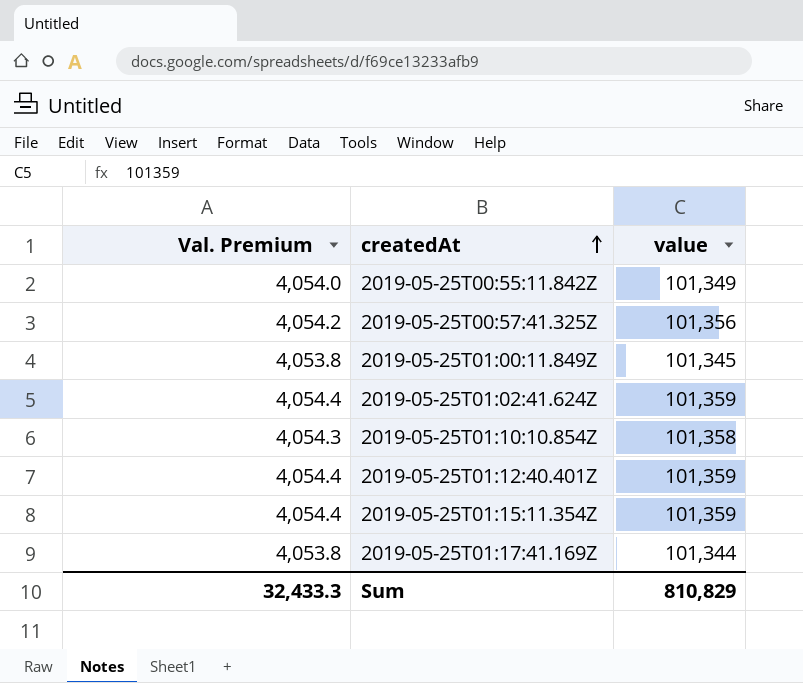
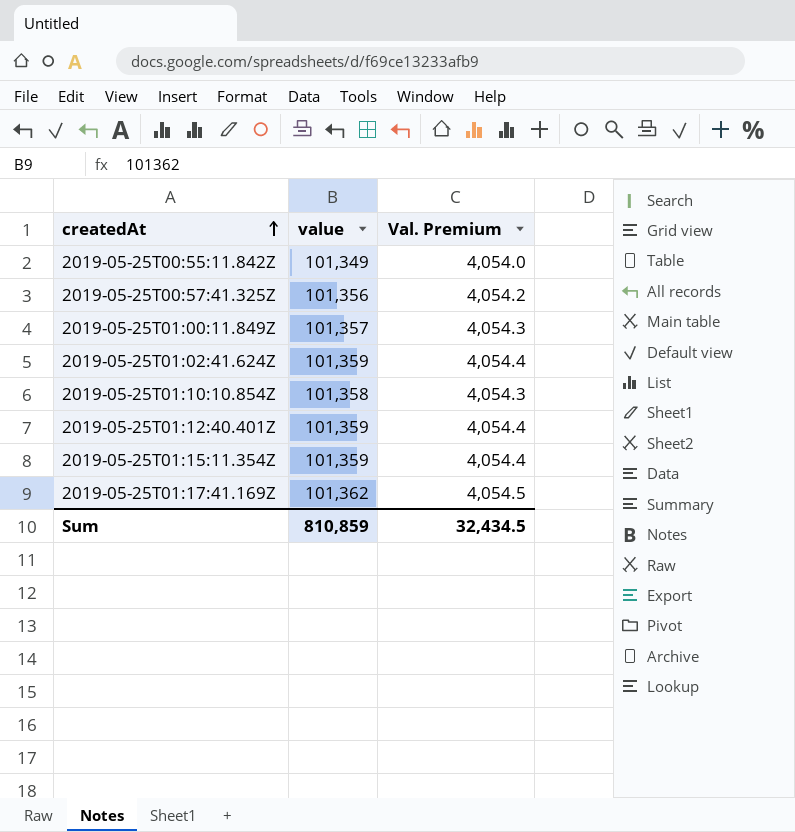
column Val. Premium | position: 1 -> 3
2019-05-25T01:00:11.849Z | value: 101,345 -> 101,357
2019-05-25T01:00:11.849Z | Val. Premium: 4,053.8 -> 4,054.3
2019-05-25T01:17:41.169Z | value: 101,344 -> 101,362
2019-05-25T01:17:41.169Z | Val. Premium: 4,053.8 -> 4,054.5
Sum | value: 810,829 -> 810,859
Sum | Val. Premium: 32,433.3 -> 32,434.5

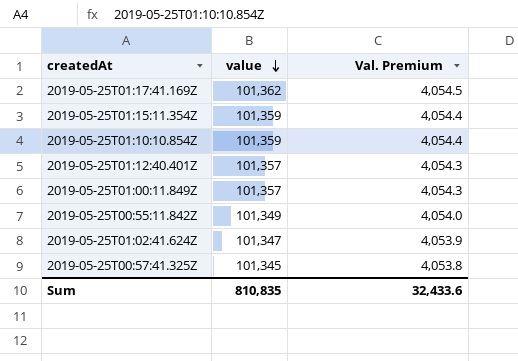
row order: createdAt ascending -> value descending
2019-05-25T01:10:10.854Z | value: 101,358 -> 101,359
2019-05-25T01:10:10.854Z | Val. Premium: 4,054.3 -> 4,054.4
2019-05-25T01:12:40.401Z | value: 101,359 -> 101,357
2019-05-25T01:12:40.401Z | Val. Premium: 4,054.4 -> 4,054.3
2019-05-25T01:02:41.624Z | value: 101,359 -> 101,347
2019-05-25T01:02:41.624Z | Val. Premium: 4,054.4 -> 4,053.9
2019-05-25T00:57:41.325Z | value: 101,356 -> 101,345
2019-05-25T00:57:41.325Z | Val. Premium: 4,054.2 -> 4,053.8
Sum | value: 810,859 -> 810,835
Sum | Val. Premium: 32,434.5 -> 32,433.6

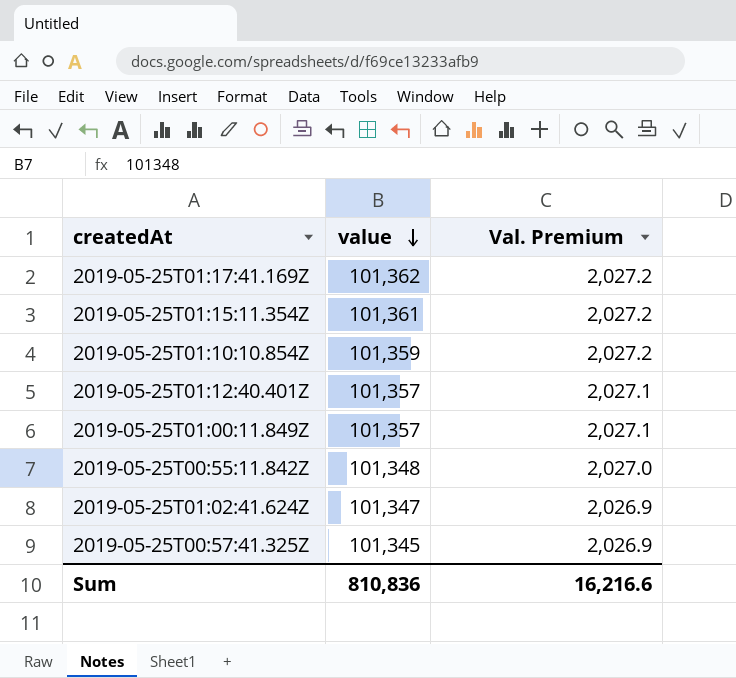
column Val. Premium | formula: [value] * 0.04 -> [value] * 0.02
2019-05-25T01:15:11.354Z | value: 101,359 -> 101,361
2019-05-25T00:55:11.842Z | value: 101,349 -> 101,348
Sum | value: 810,835 -> 810,836
Sum | Val. Premium: 32,433.6 -> 16,216.6

